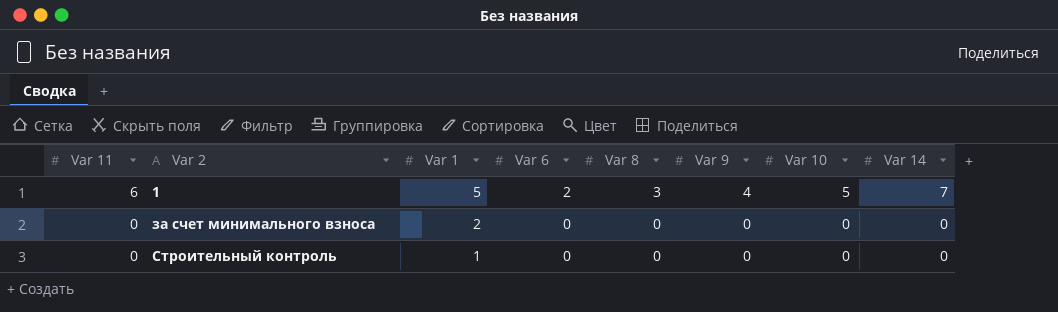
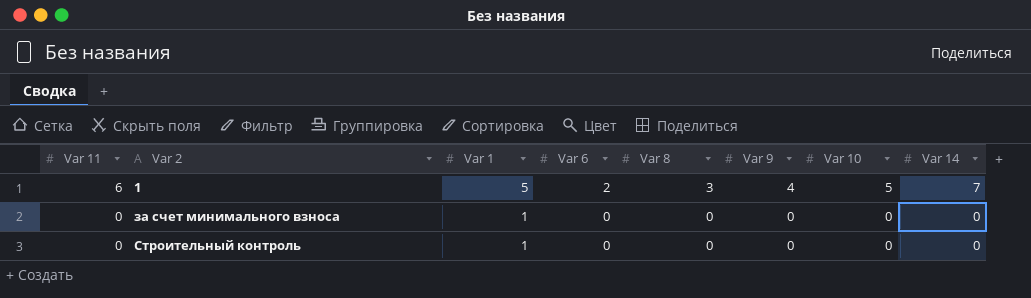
за счет минимального взноса | Var 1: 2 -> 1

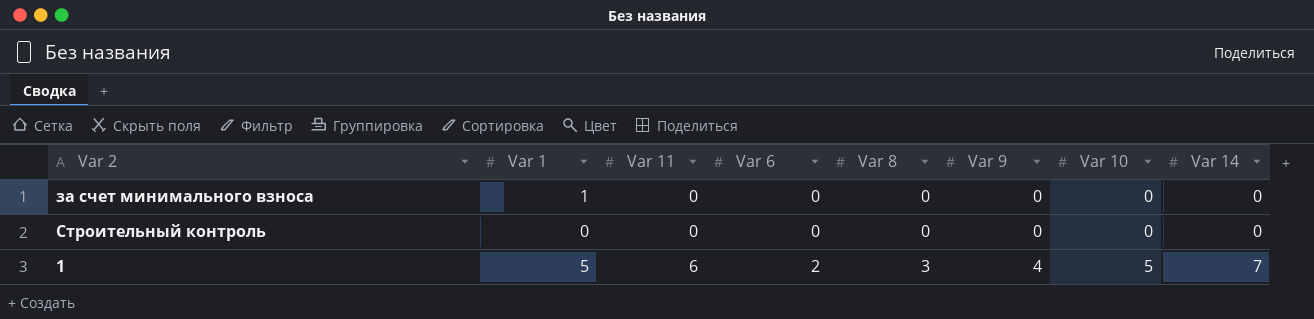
row order: Var 11 descending -> Var 11 ascending
column Var 11 | position: 1 -> 3
Строительный контроль | Var 1: 1 -> 0

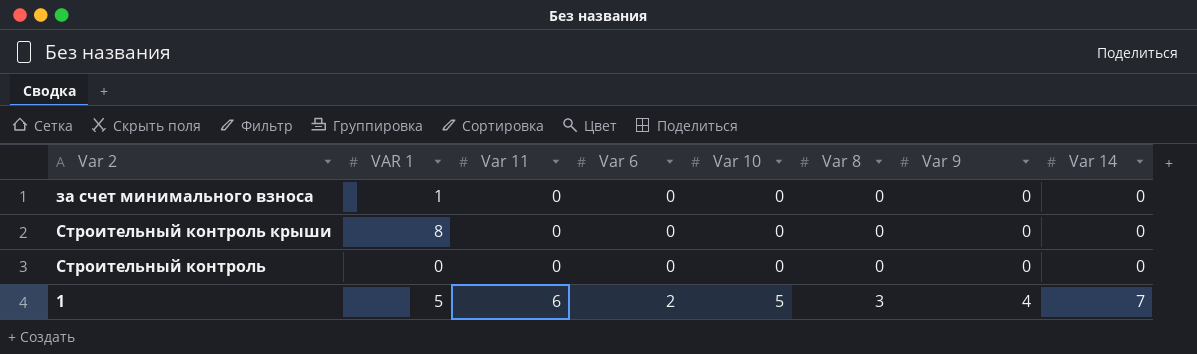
column name: Var 1 -> VAR 1
column Var 10 | position: 7 -> 5
row Строительный контроль крыши: none -> 8 | 0 | 0 | 0 | 0 | 0 | 0

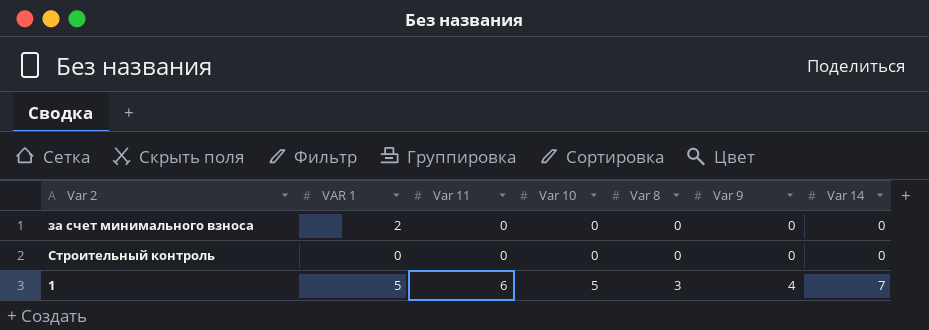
column Var 6 | position: 4 -> none
row Строительный контроль крыши: 8 | 0 | 0 | 0 | 0 | 0 | 0 -> none
за счет минимального взноса | VAR 1: 1 -> 2

